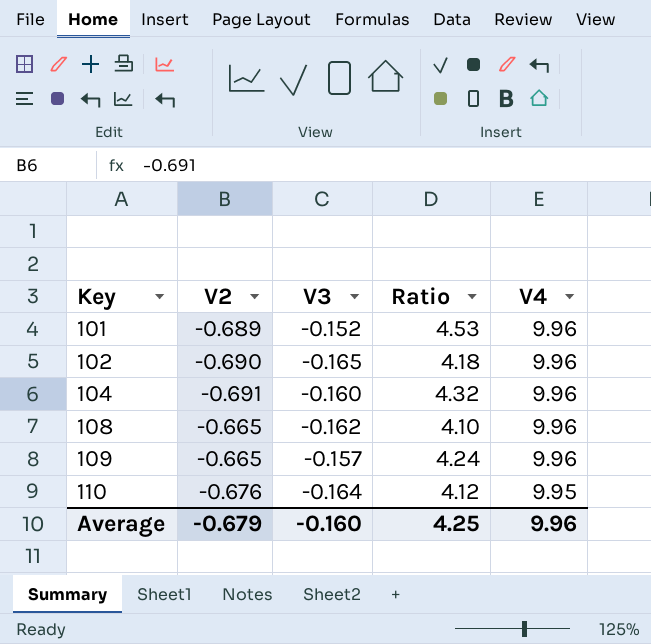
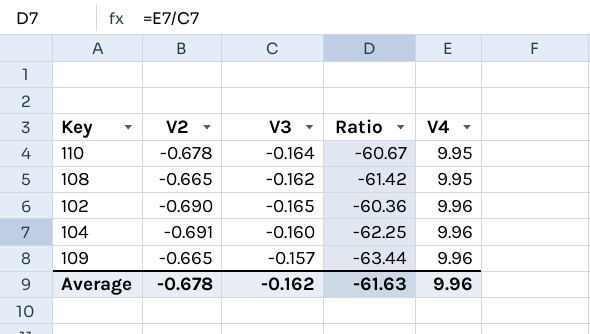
row order: Key ascending -> V4 ascending
column Ratio | formula: [V2] / [V3] -> [V4] / [V3]
row 101: -0.689 | -0.152 | 4.53 | 9.96 -> none
110 | V2: -0.676 -> -0.678
108 | V4: 9.96 -> 9.95
Average | V2: -0.679 -> -0.678
Average | V3: -0.160 -> -0.162
Average | Ratio: 4.25 -> -61.63

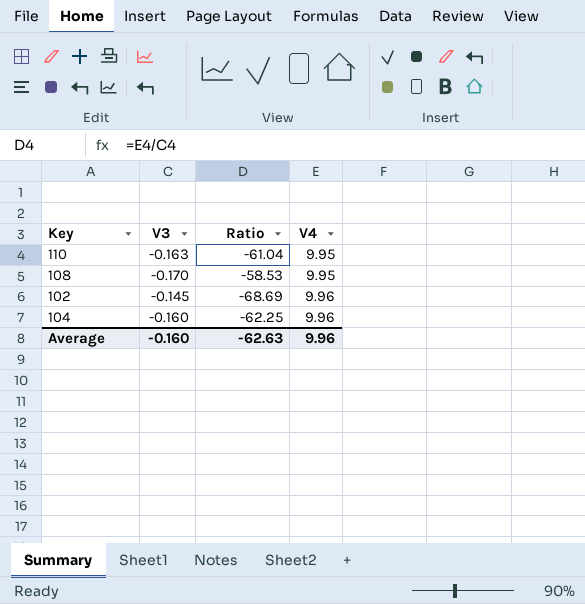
column V2 | position: 2 -> none
row 109: -0.665 | -0.157 | -63.44 | 9.96 -> none
110 | V3: -0.164 -> -0.163
110 | Ratio: -60.67 -> -61.04
108 | V3: -0.162 -> -0.170
108 | Ratio: -61.42 -> -58.53
102 | V3: -0.165 -> -0.145
102 | Ratio: -60.36 -> -68.69
Average | V3: -0.162 -> -0.160
Average | Ratio: -61.63 -> -62.63

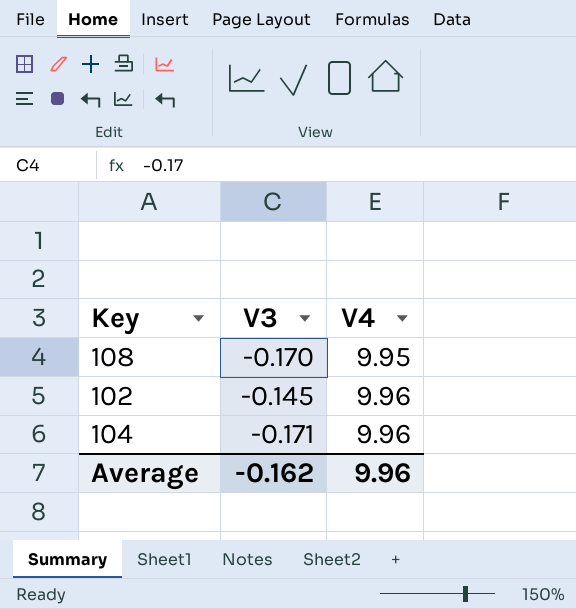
column Ratio | formula: [V4] / [V3] -> none
row 110: -0.163 | -61.04 | 9.95 -> none
104 | V3: -0.160 -> -0.171
Average | V3: -0.160 -> -0.162

